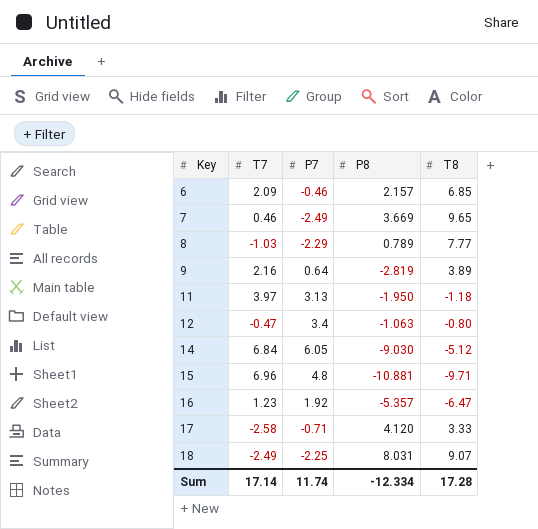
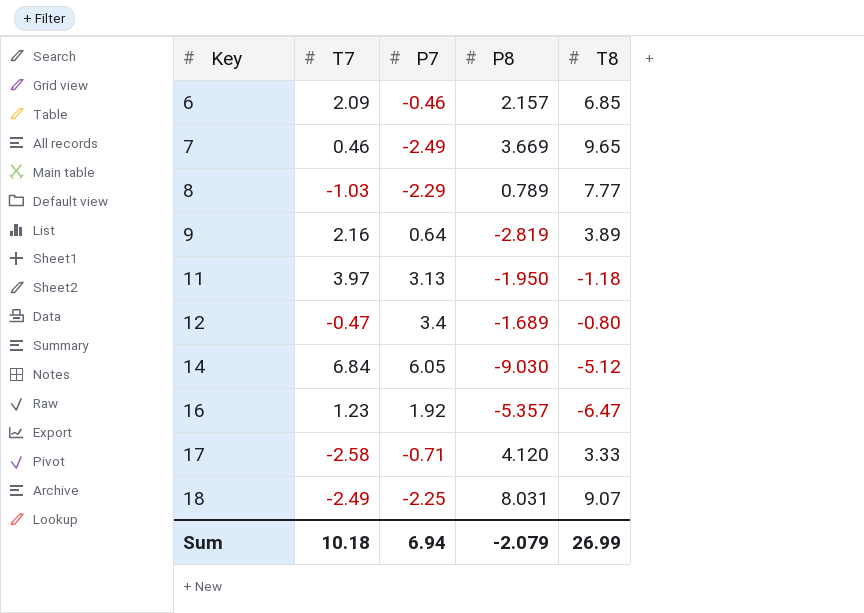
row 15: 6.96 | 4.8 | -10.881 | -9.71 -> none
12 | P8: -1.063 -> -1.689
Sum | T7: 17.14 -> 10.18
Sum | P7: 11.74 -> 6.94
Sum | P8: -12.334 -> -2.079
Sum | T8: 17.28 -> 26.99

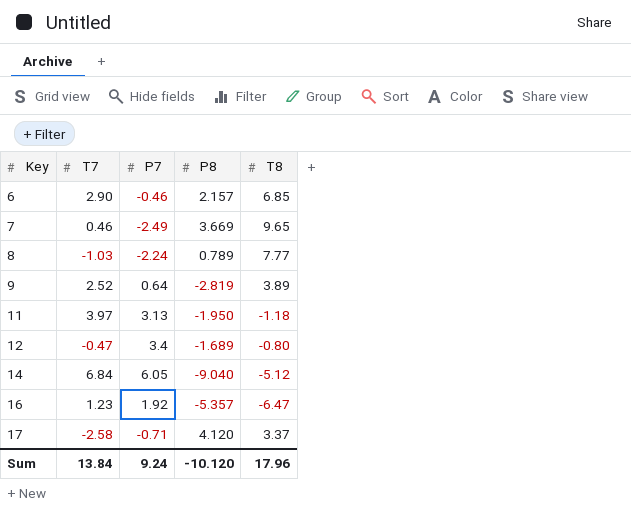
row 18: -2.49 | -2.25 | 8.031 | 9.07 -> none
6 | T7: 2.09 -> 2.90
8 | P7: -2.29 -> -2.24
9 | T7: 2.16 -> 2.52
14 | P8: -9.030 -> -9.040
17 | T8: 3.33 -> 3.37
Sum | T7: 10.18 -> 13.84
Sum | P7: 6.94 -> 9.24
Sum | P8: -2.079 -> -10.120
Sum | T8: 26.99 -> 17.96

